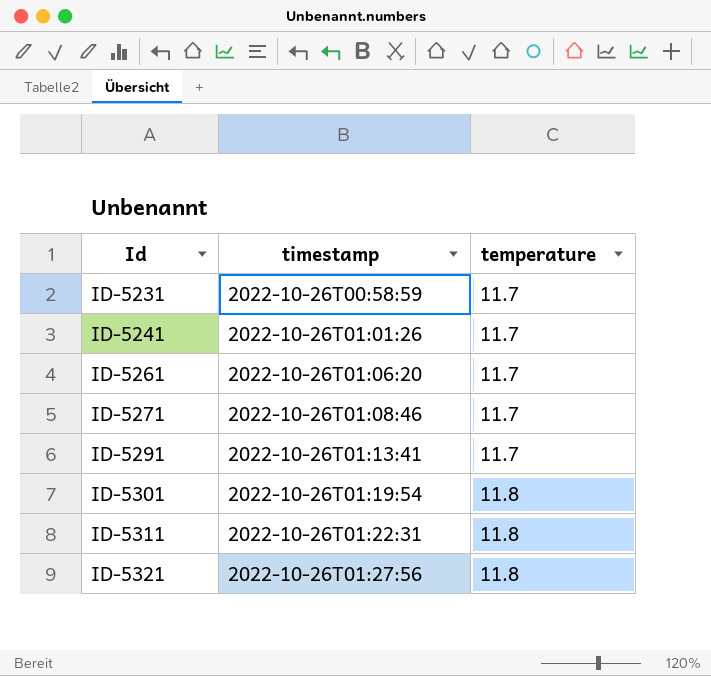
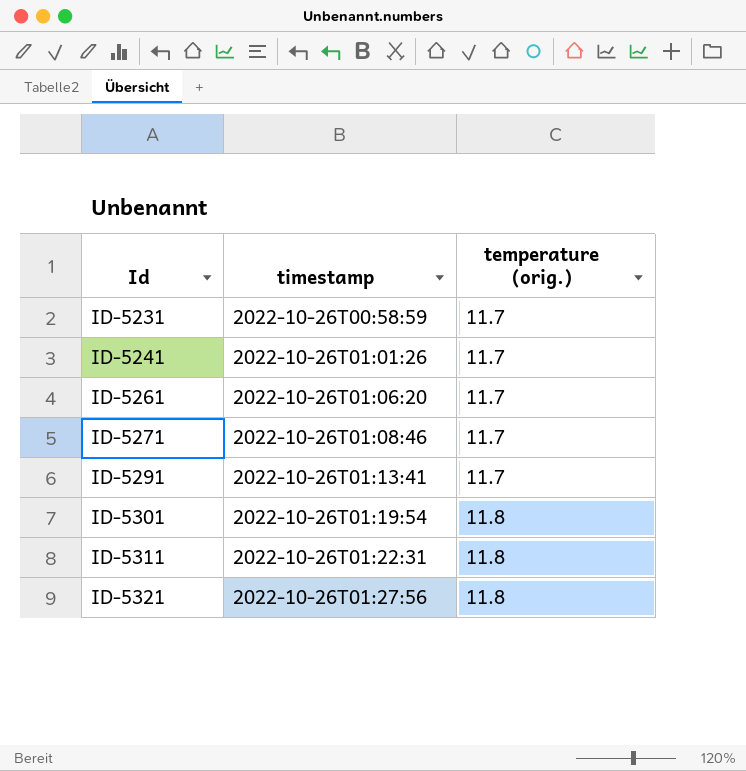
column name: temperature -> temperature (orig.)

